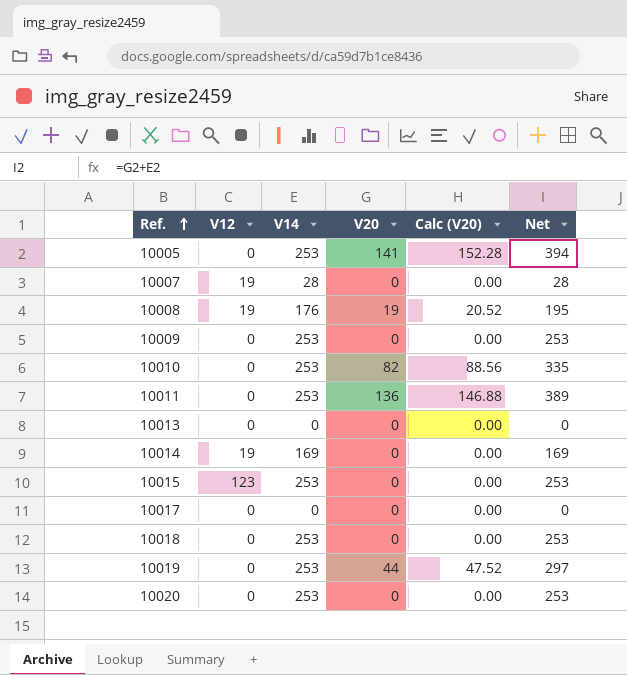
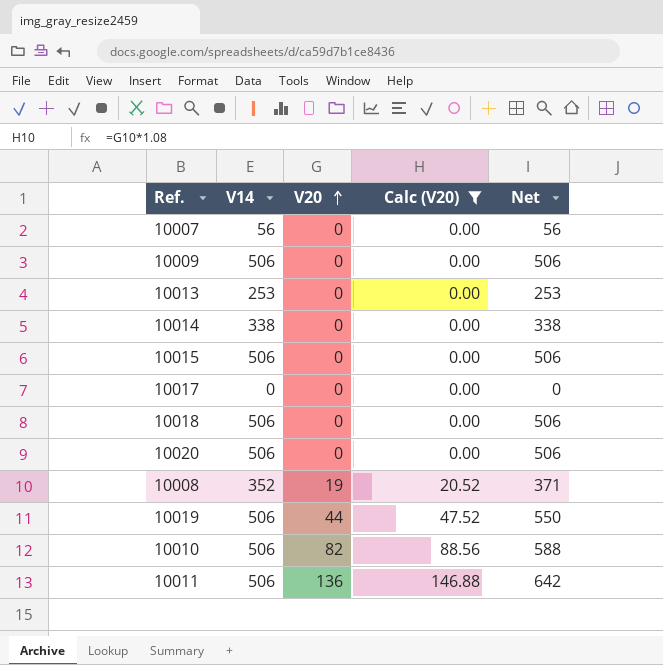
filter: none -> Calc (V20) != 152.28
row order: Ref. ascending -> V20 ascending
column V12 | position: 2 -> none
10007 | V14: 28 -> 56
10007 | Net: 28 -> 56
10009 | V14: 253 -> 506
10009 | Net: 253 -> 506
10013 | V14: 0 -> 253
10013 | Net: 0 -> 253
10014 | V14: 169 -> 338
10014 | Net: 169 -> 338
10015 | V14: 253 -> 506
10015 | Net: 253 -> 506
10018 | V14: 253 -> 506
10018 | Net: 253 -> 506
10020 | V14: 253 -> 506
10020 | Net: 253 -> 506
10008 | V14: 176 -> 352
10008 | Net: 195 -> 371
10019 | V14: 253 -> 506
10019 | Net: 297 -> 550
10010 | V14: 253 -> 506
10010 | Net: 335 -> 588
10011 | V14: 253 -> 506
10011 | Net: 389 -> 642

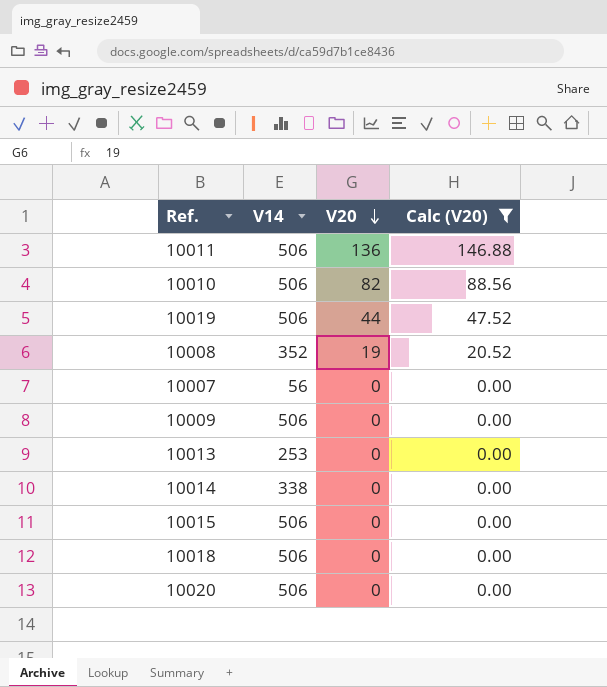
row order: V20 ascending -> V20 descending
column Net | formula: [V14] + [V20] -> none
row 10017: 0 | 0 | 0.00 | 0 -> none

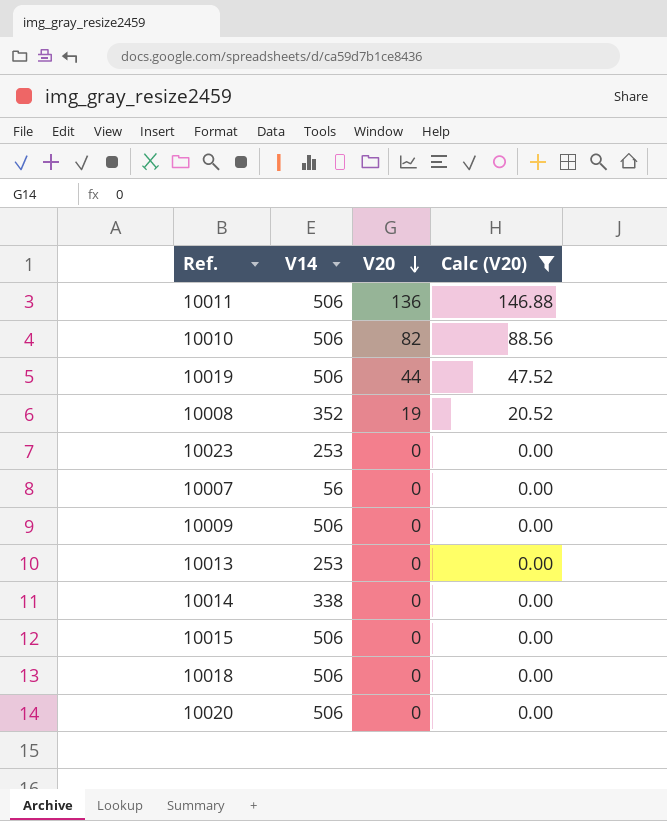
row 10023: none -> 253 | 0 | 0.00

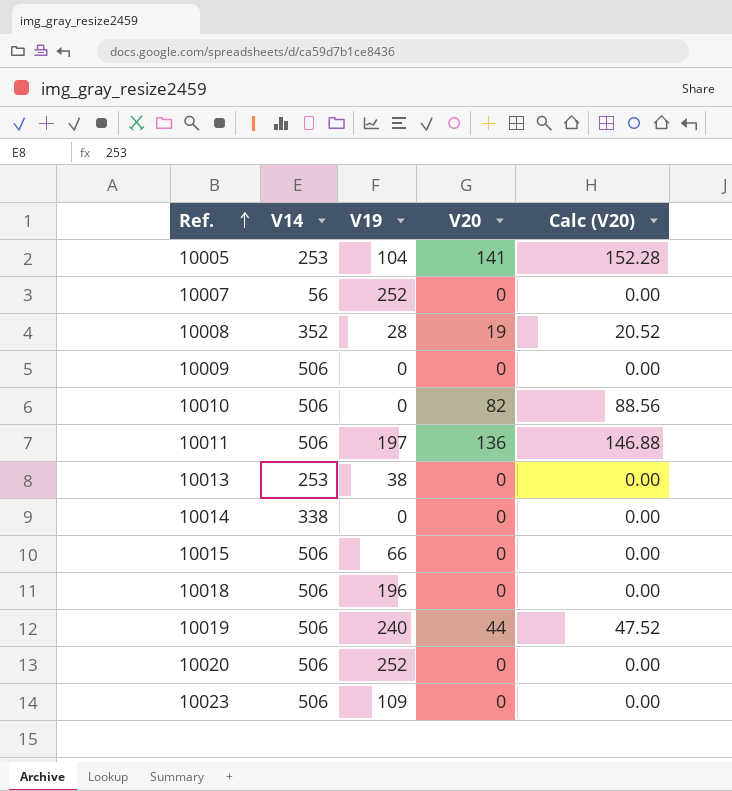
filter: Calc (V20) != 152.28 -> none
row order: V20 descending -> Ref. ascending
column V19 | position: none -> 3
10023 | V14: 253 -> 506

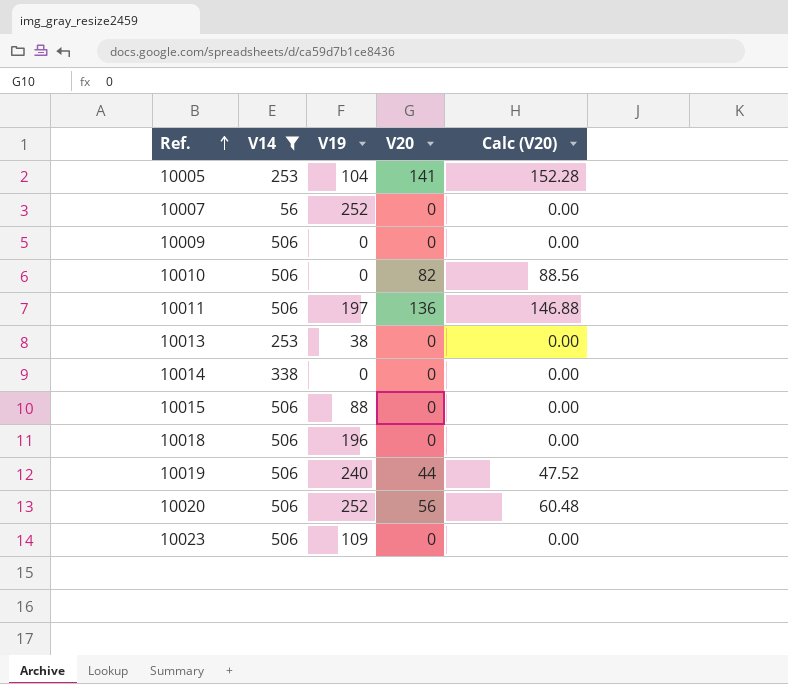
filter: none -> V14 != 352
10015 | V19: 66 -> 88
10020 | V20: 0 -> 56
10020 | Calc (V20): 0.00 -> 60.48

